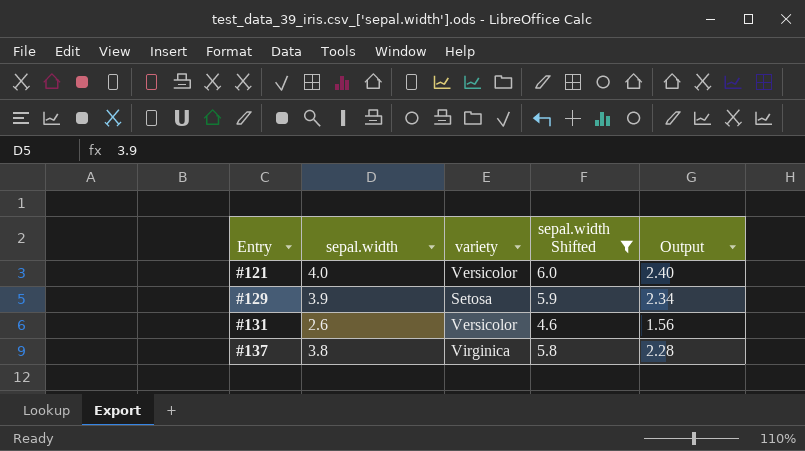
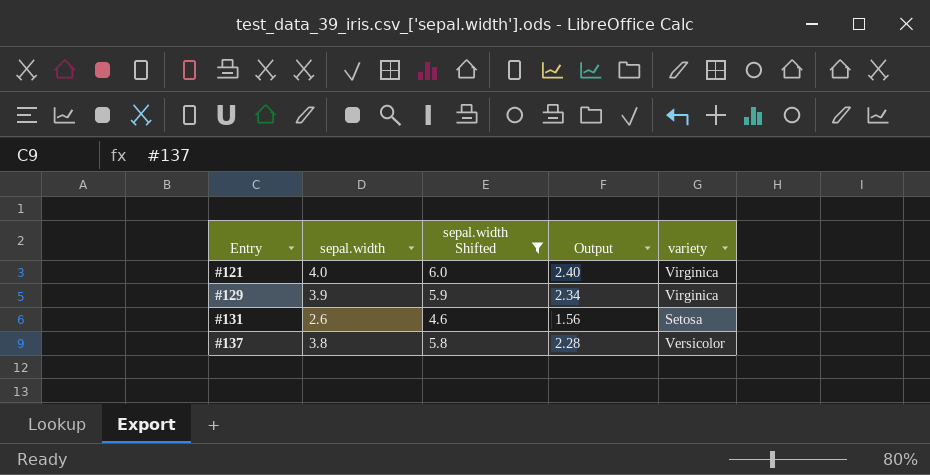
column variety | position: 3 -> 5
#121 | variety: Versicolor -> Virginica
#129 | variety: Setosa -> Virginica
#131 | variety: Versicolor -> Setosa
#137 | variety: Virginica -> Versicolor

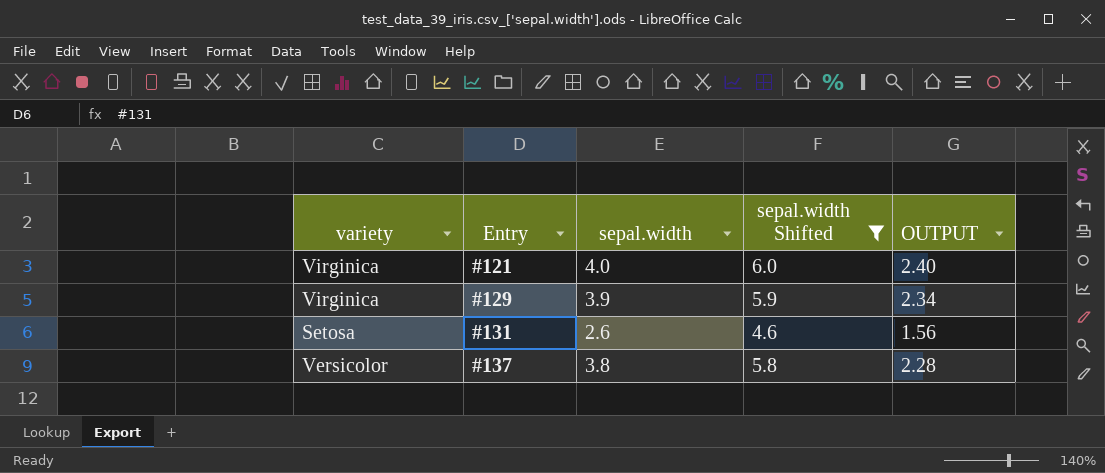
column variety | position: 5 -> 1
column name: Output -> OUTPUT

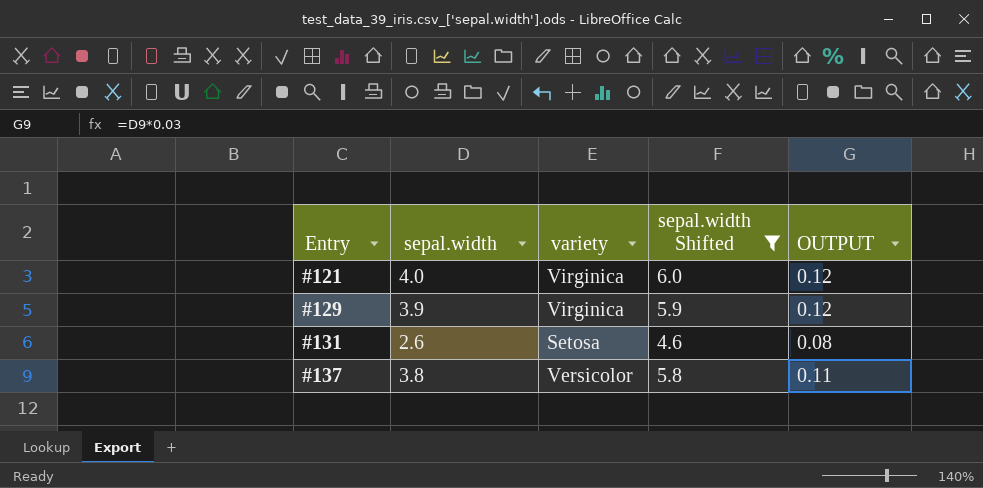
column variety | position: 1 -> 3
column OUTPUT | formula: [sepal.width] * 0.6 -> [sepal.width] * 0.03

